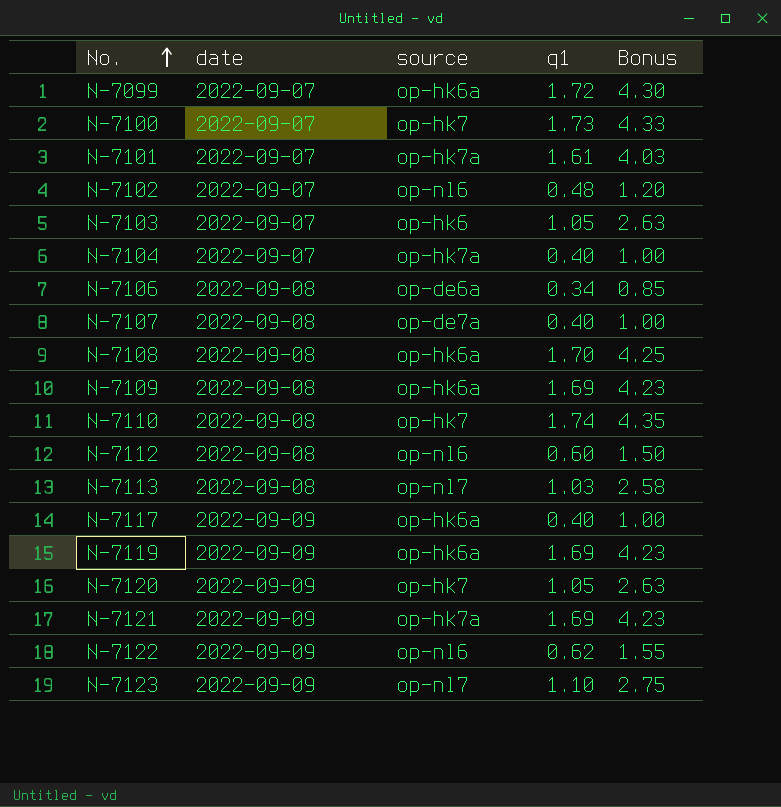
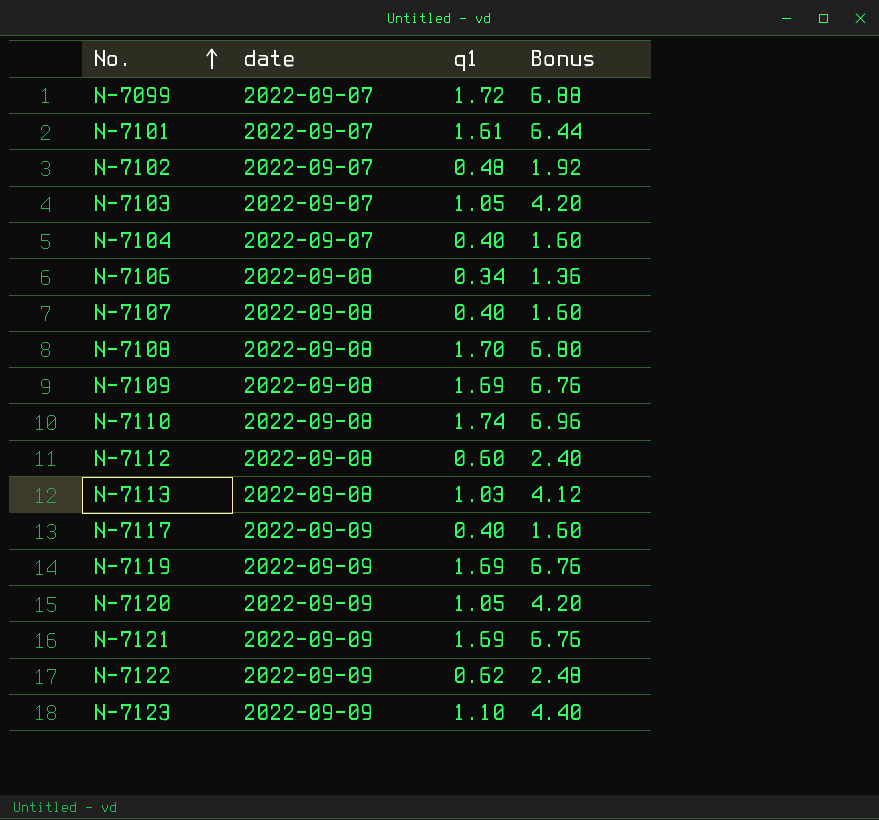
column source | position: 3 -> none
column Bonus | formula: [q1] * 2.5 -> [q1] * 4
row N-7100: 2022-09-07 | op-hk7 | 1.73 | 4.33 -> none

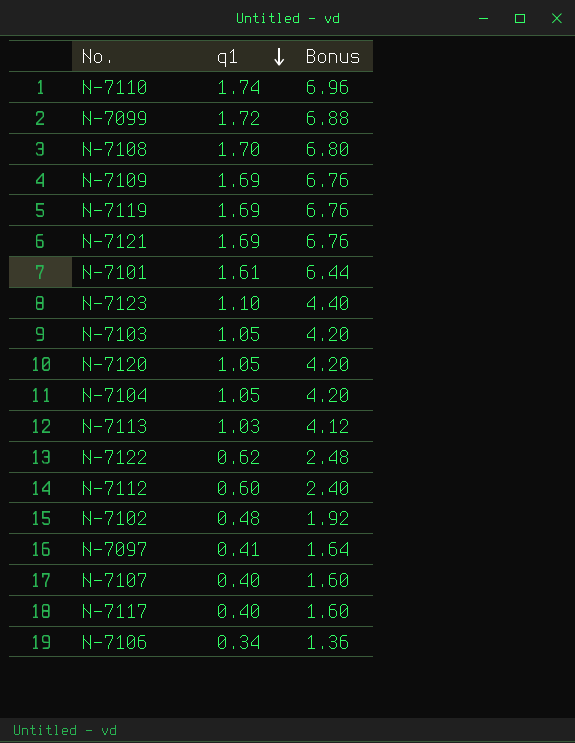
row order: No. ascending -> q1 descending
column date | position: 2 -> none
N-7104 | q1: 0.40 -> 1.05
N-7104 | Bonus: 1.60 -> 4.20
row N-7097: none -> 0.41 | 1.64

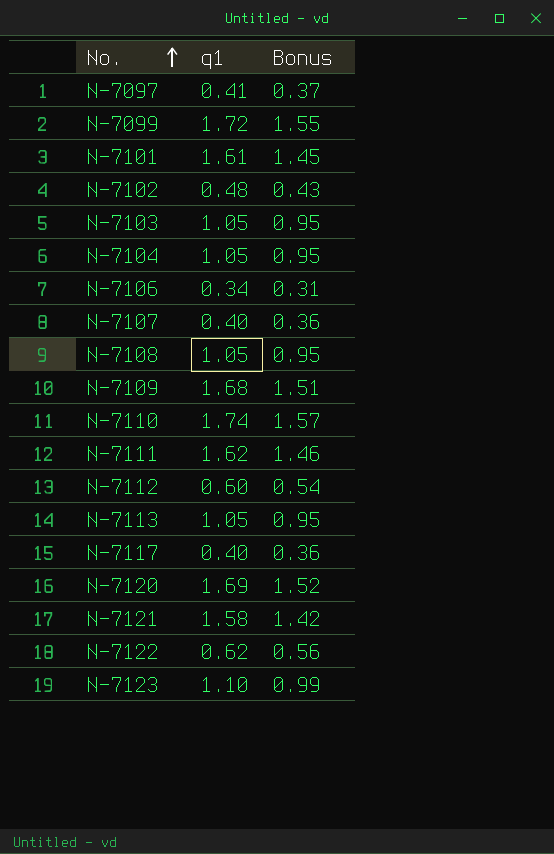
row order: q1 descending -> No. ascending
column Bonus | formula: [q1] * 4 -> [q1] * 0.9
row N-7119: 1.69 | 6.76 -> none
N-7108 | q1: 1.70 -> 1.05
N-7109 | q1: 1.69 -> 1.68
row N-7111: none -> 1.62 | 1.46
N-7113 | q1: 1.03 -> 1.05
N-7120 | q1: 1.05 -> 1.69
N-7121 | q1: 1.69 -> 1.58

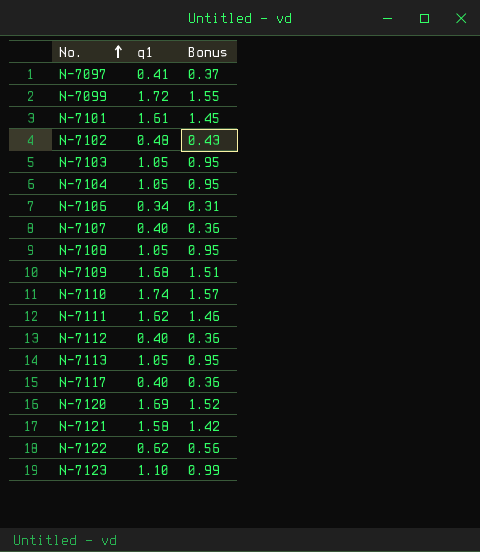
N-7112 | q1: 0.60 -> 0.40
N-7112 | Bonus: 0.54 -> 0.36

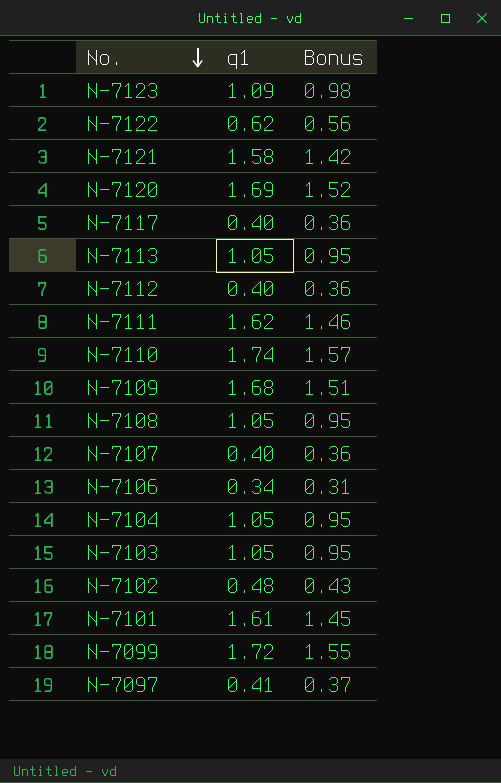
row order: No. ascending -> No. descending
N-7123 | q1: 1.10 -> 1.09
N-7123 | Bonus: 0.99 -> 0.98

